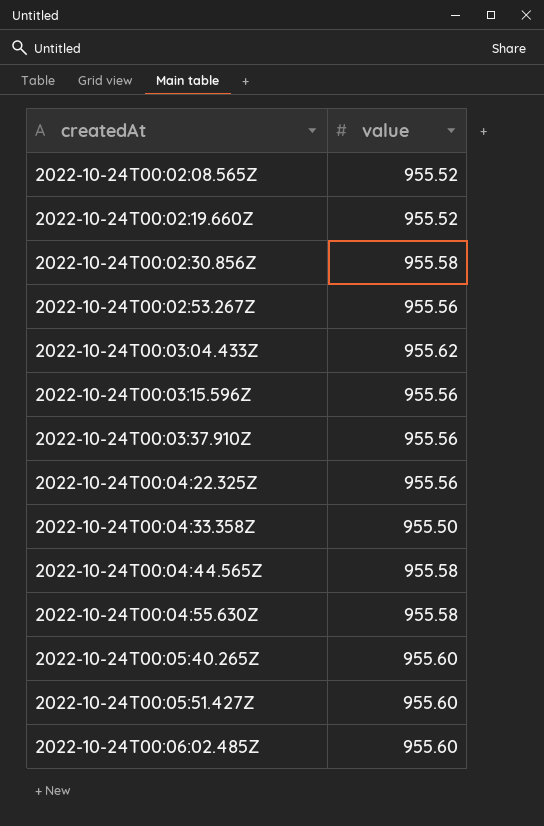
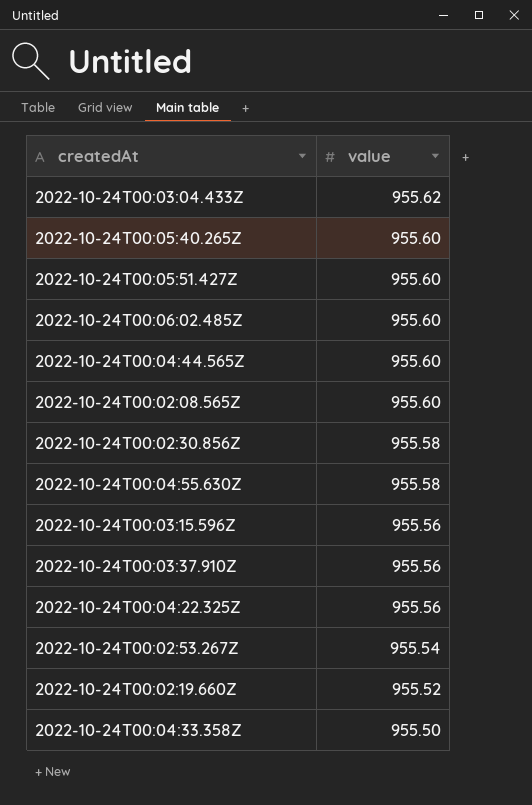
row order: createdAt ascending -> value descending
2022-10-24T00:04:44.565Z | value: 955.58 -> 955.60
2022-10-24T00:02:08.565Z | value: 955.52 -> 955.60
2022-10-24T00:02:53.267Z | value: 955.56 -> 955.54

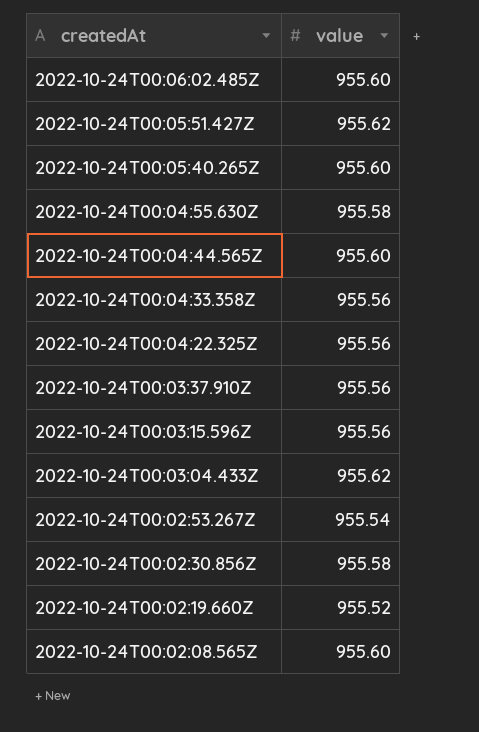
row order: value descending -> createdAt descending
2022-10-24T00:05:51.427Z | value: 955.60 -> 955.62
2022-10-24T00:04:33.358Z | value: 955.50 -> 955.56

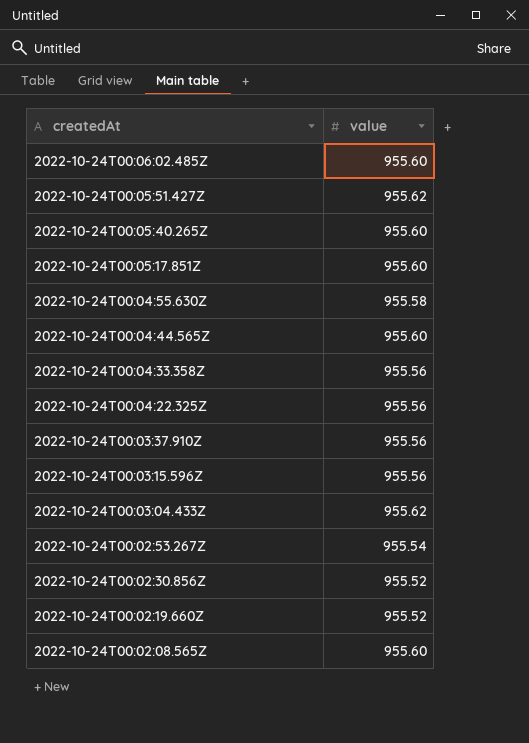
row 2022-10-24T00:05:17.851Z: none -> 955.60
2022-10-24T00:02:30.856Z | value: 955.58 -> 955.52

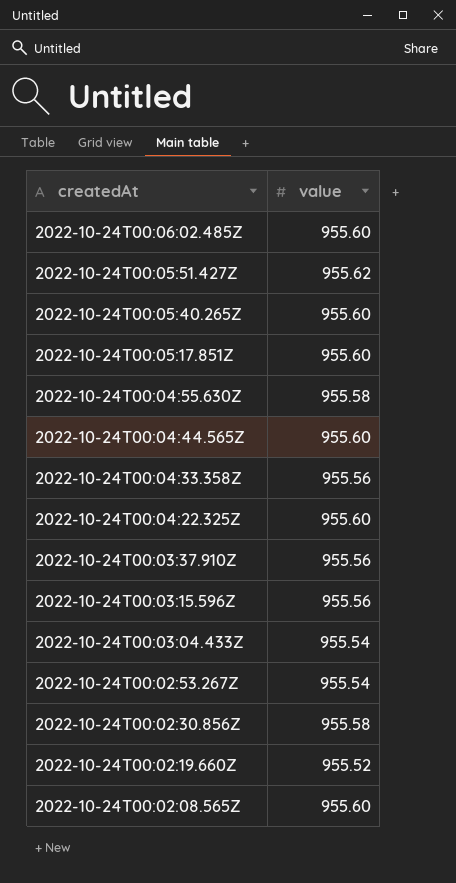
2022-10-24T00:04:22.325Z | value: 955.56 -> 955.60
2022-10-24T00:03:04.433Z | value: 955.62 -> 955.54
2022-10-24T00:02:30.856Z | value: 955.52 -> 955.58

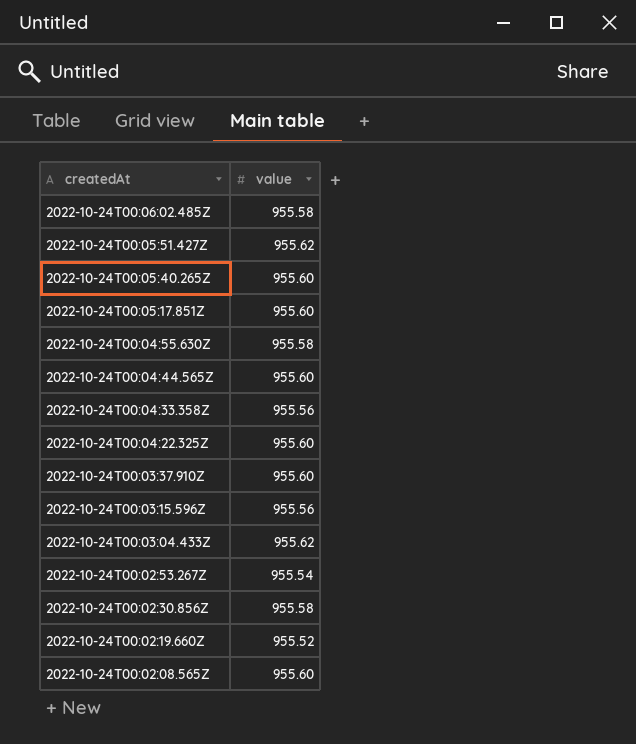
2022-10-24T00:06:02.485Z | value: 955.60 -> 955.58
2022-10-24T00:03:37.910Z | value: 955.56 -> 955.60
2022-10-24T00:03:04.433Z | value: 955.54 -> 955.62

